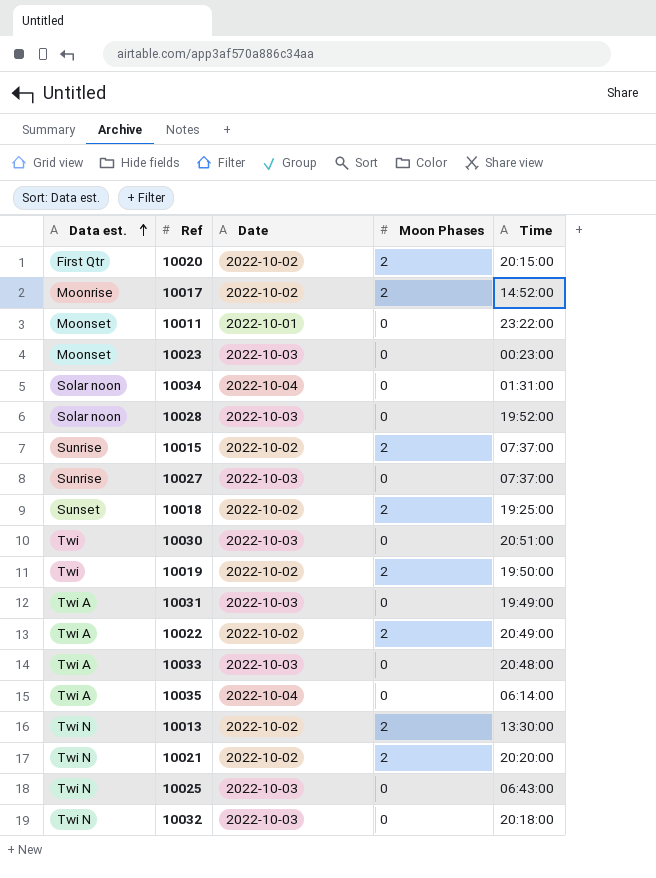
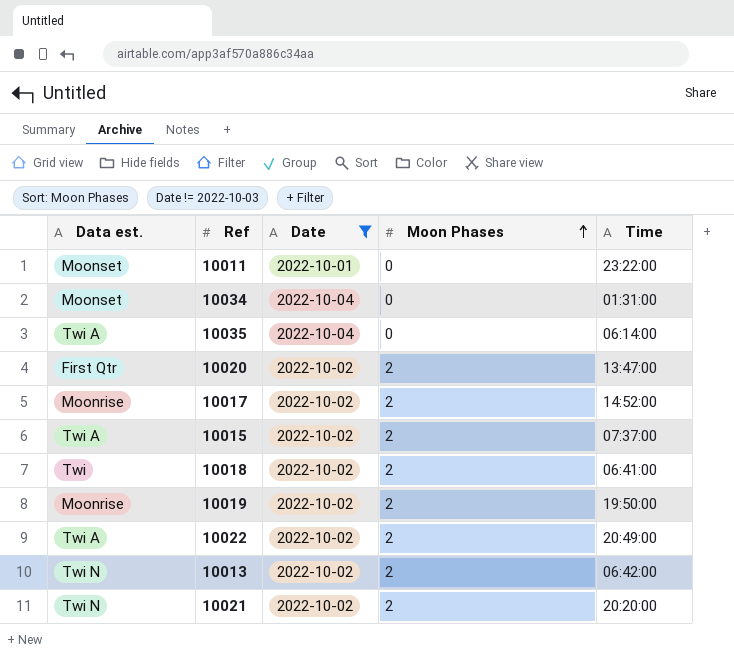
filter: none -> Date != 2022-10-03
row order: Data est. ascending -> Moon Phases ascending
10034 | Data est.: Solar noon -> Moonset
10020 | Time: 20:15:00 -> 13:47:00
10015 | Data est.: Sunrise -> Twi A
10018 | Data est.: Sunset -> Twi
10018 | Time: 19:25:00 -> 06:41:00
10019 | Data est.: Twi -> Moonrise
10013 | Time: 13:30:00 -> 06:42:00

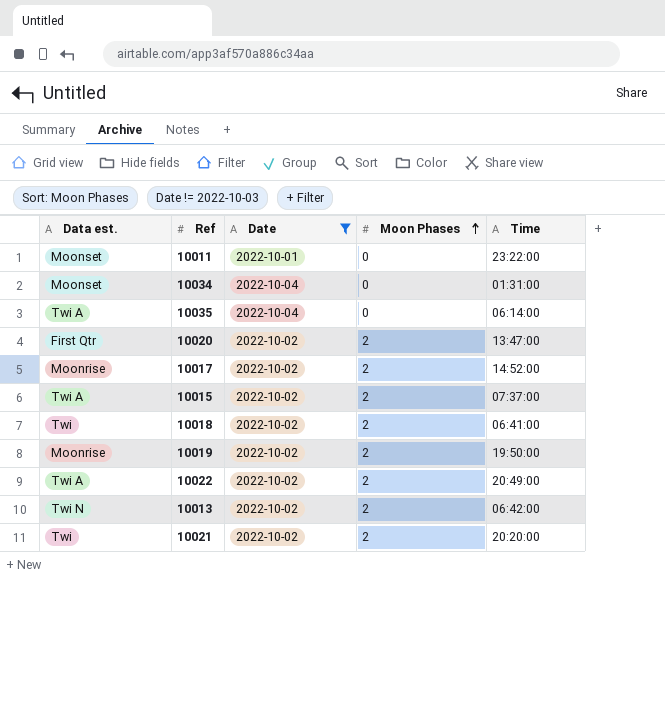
10021 | Data est.: Twi N -> Twi

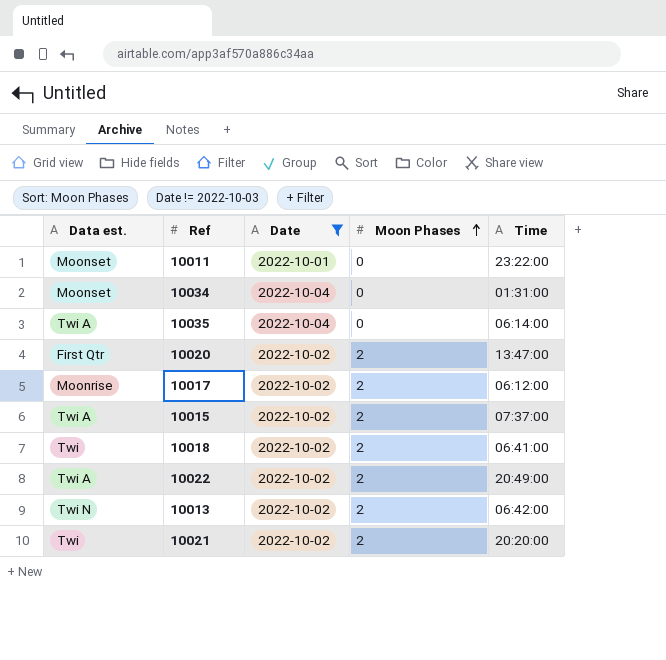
row 10019: Moonrise | 2022-10-02 | 2 | 19:50:00 -> none
10017 | Time: 14:52:00 -> 06:12:00

